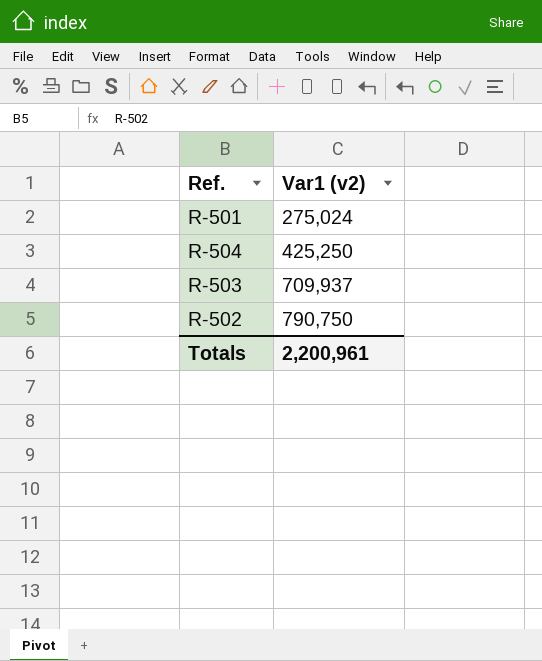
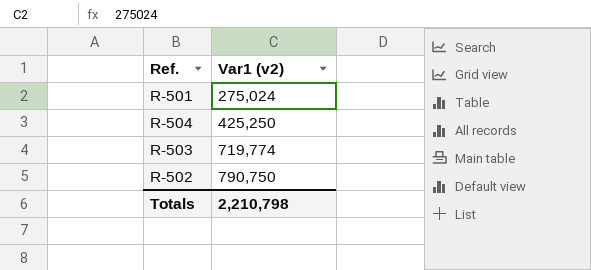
R-503 | Var1 (v2): 709,937 -> 719,774
Totals | Var1 (v2): 2,200,961 -> 2,210,798

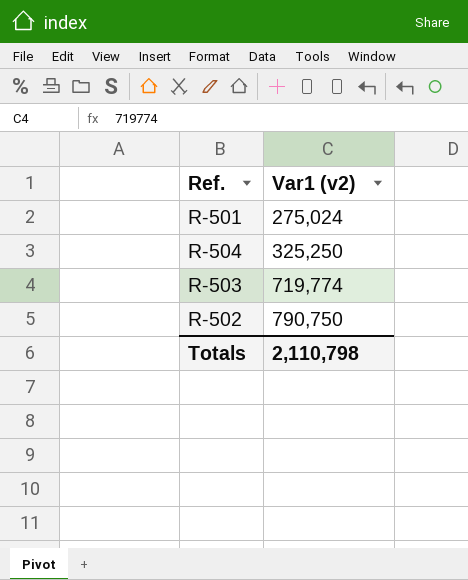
R-504 | Var1 (v2): 425,250 -> 325,250
Totals | Var1 (v2): 2,210,798 -> 2,110,798

